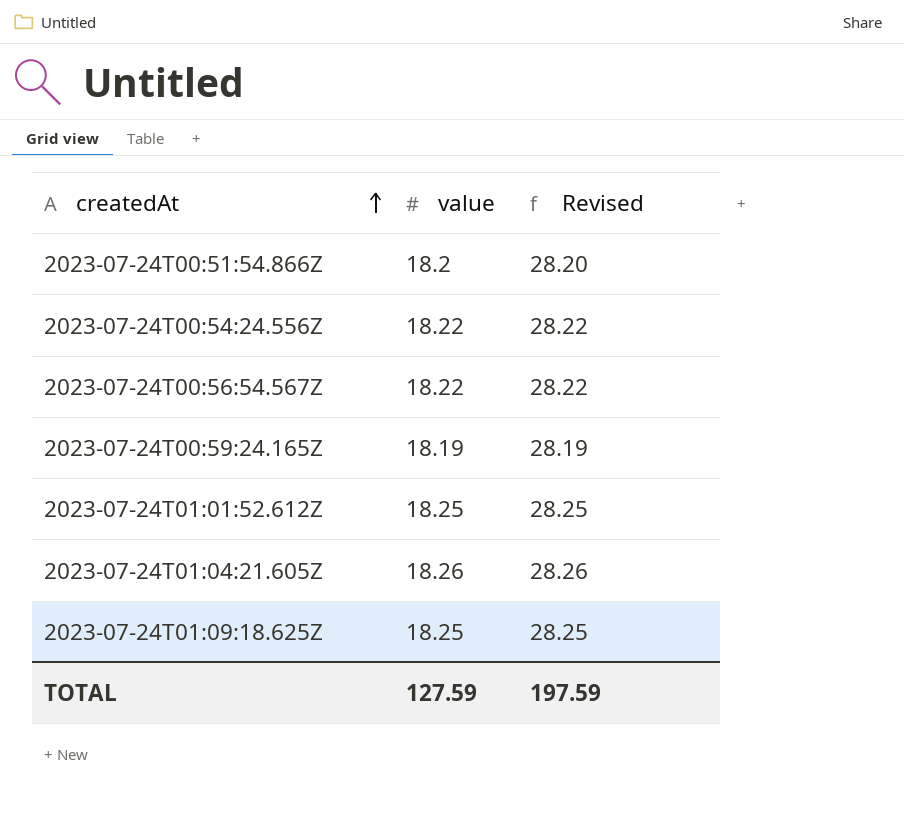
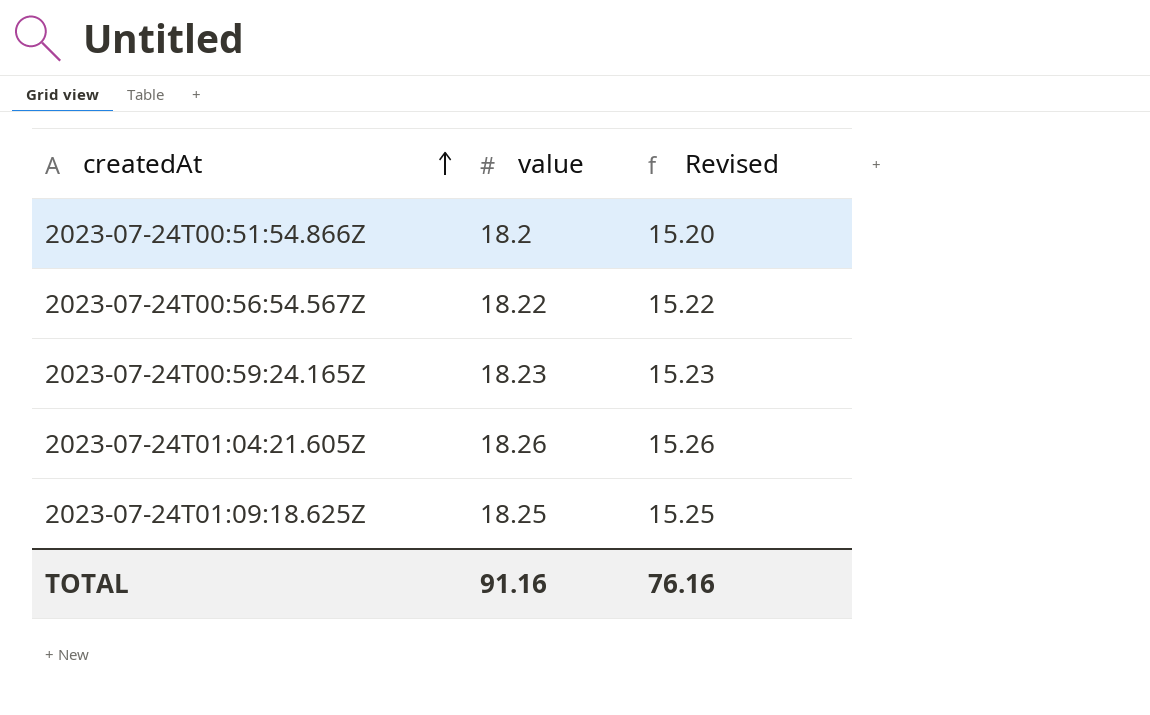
column Revised | formula: [value] + 10 -> [value] - 3
row 2023-07-24T00:54:24.556Z: 18.22 | 28.22 -> none
row 2023-07-24T01:01:52.612Z: 18.25 | 28.25 -> none
2023-07-24T00:59:24.165Z | value: 18.19 -> 18.23
TOTAL | value: 127.59 -> 91.16
TOTAL | Revised: 197.59 -> 76.16

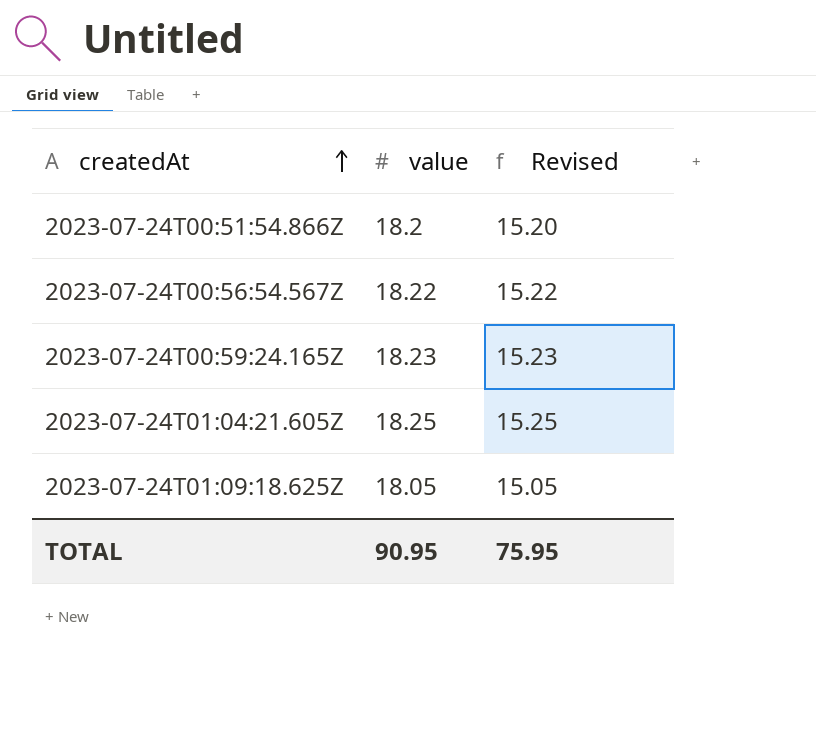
2023-07-24T01:04:21.605Z | value: 18.26 -> 18.25
2023-07-24T01:04:21.605Z | Revised: 15.26 -> 15.25
2023-07-24T01:09:18.625Z | value: 18.25 -> 18.05
2023-07-24T01:09:18.625Z | Revised: 15.25 -> 15.05
TOTAL | value: 91.16 -> 90.95
TOTAL | Revised: 76.16 -> 75.95

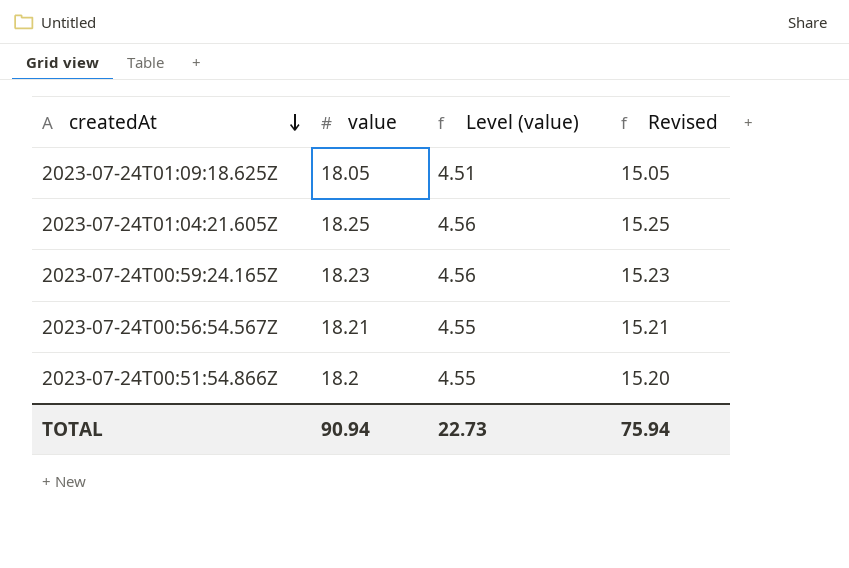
row order: createdAt ascending -> createdAt descending
column Level (value) | formula: none -> [value] * 0.25
2023-07-24T00:56:54.567Z | value: 18.22 -> 18.21
2023-07-24T00:56:54.567Z | Revised: 15.22 -> 15.21
TOTAL | value: 90.95 -> 90.94
TOTAL | Revised: 75.95 -> 75.94

